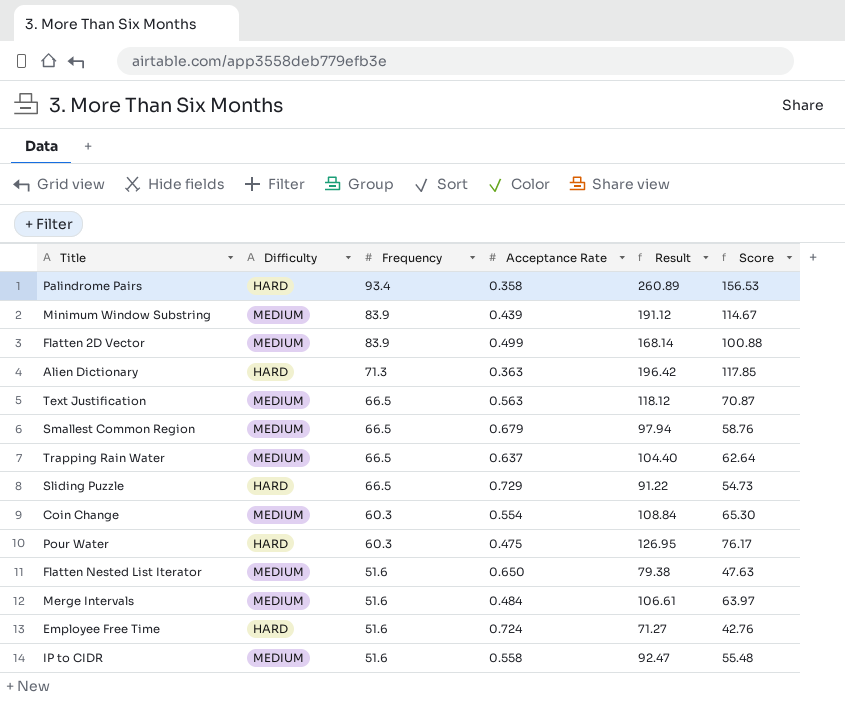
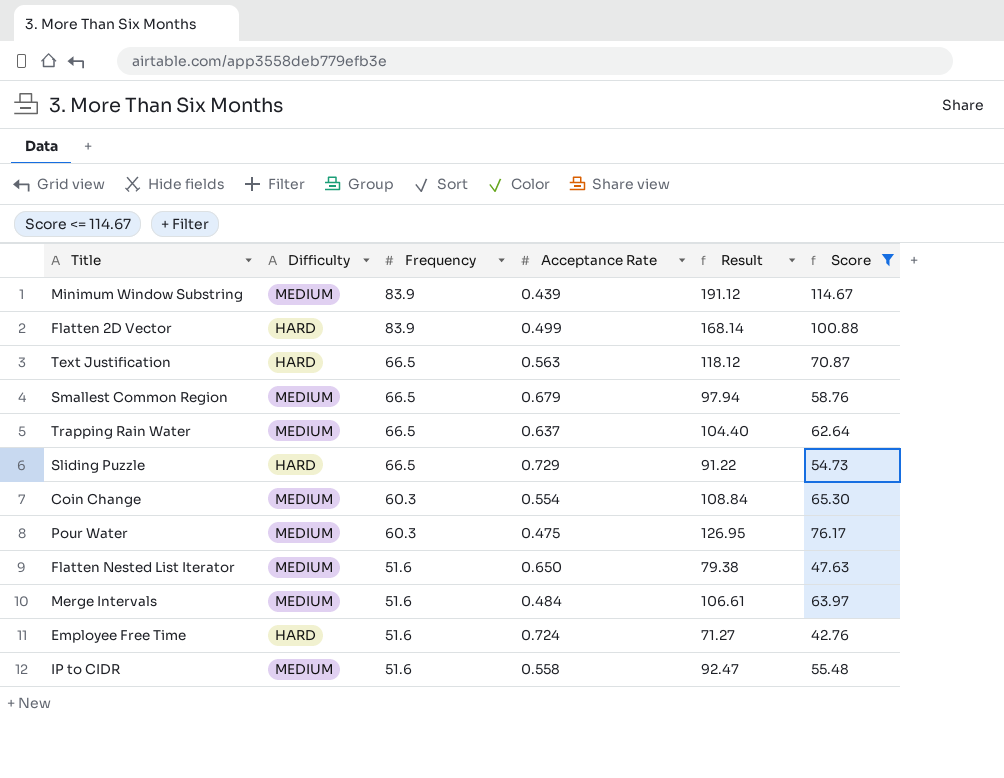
filter: none -> Score <= 114.67
Flatten 2D Vector | Difficulty: MEDIUM -> HARD
Text Justification | Difficulty: MEDIUM -> HARD
Pour Water | Difficulty: HARD -> MEDIUM

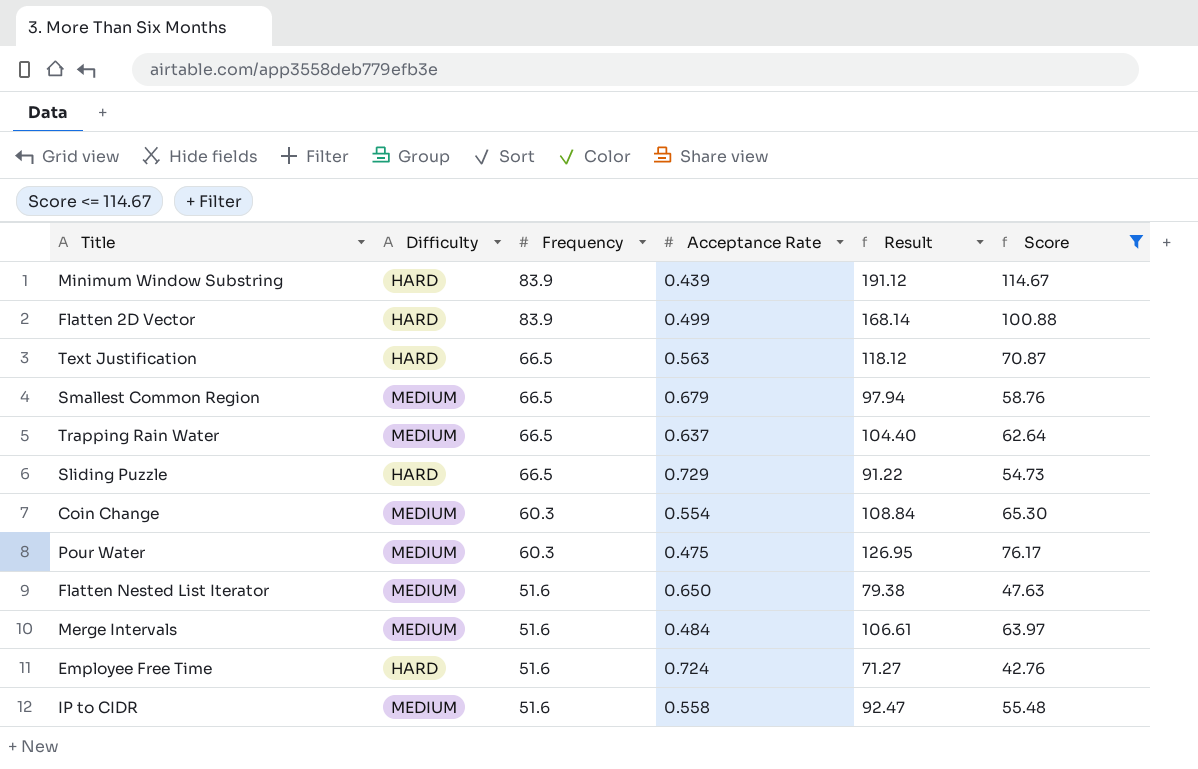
Minimum Window Substring | Difficulty: MEDIUM -> HARD

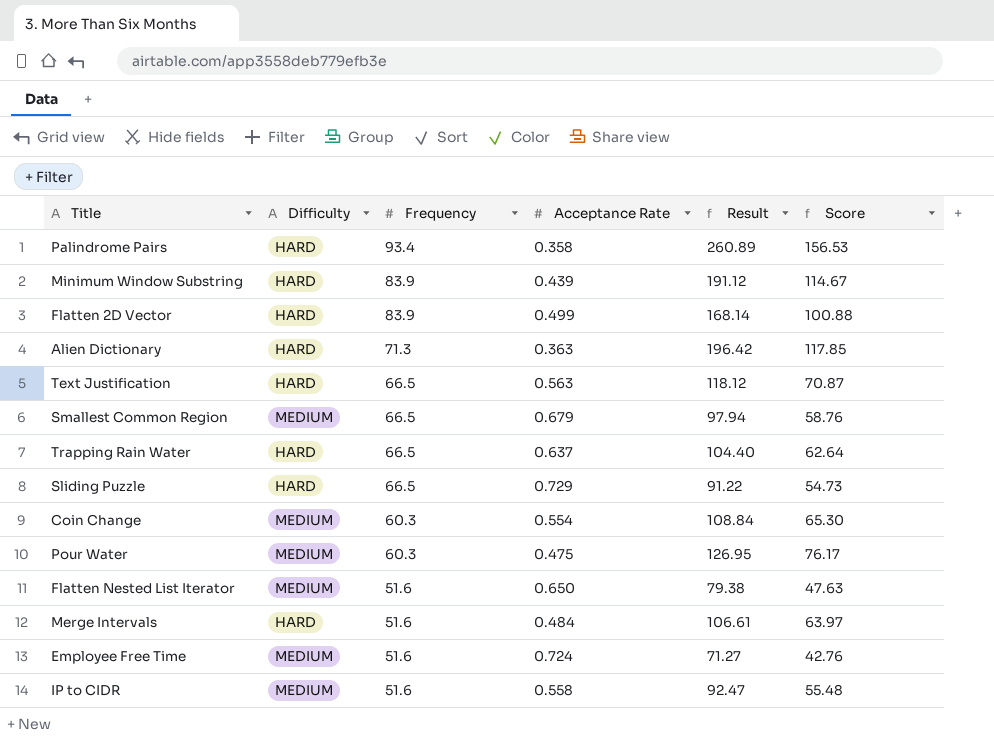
filter: Score <= 114.67 -> none
Trapping Rain Water | Difficulty: MEDIUM -> HARD
Merge Intervals | Difficulty: MEDIUM -> HARD
Employee Free Time | Difficulty: HARD -> MEDIUM

